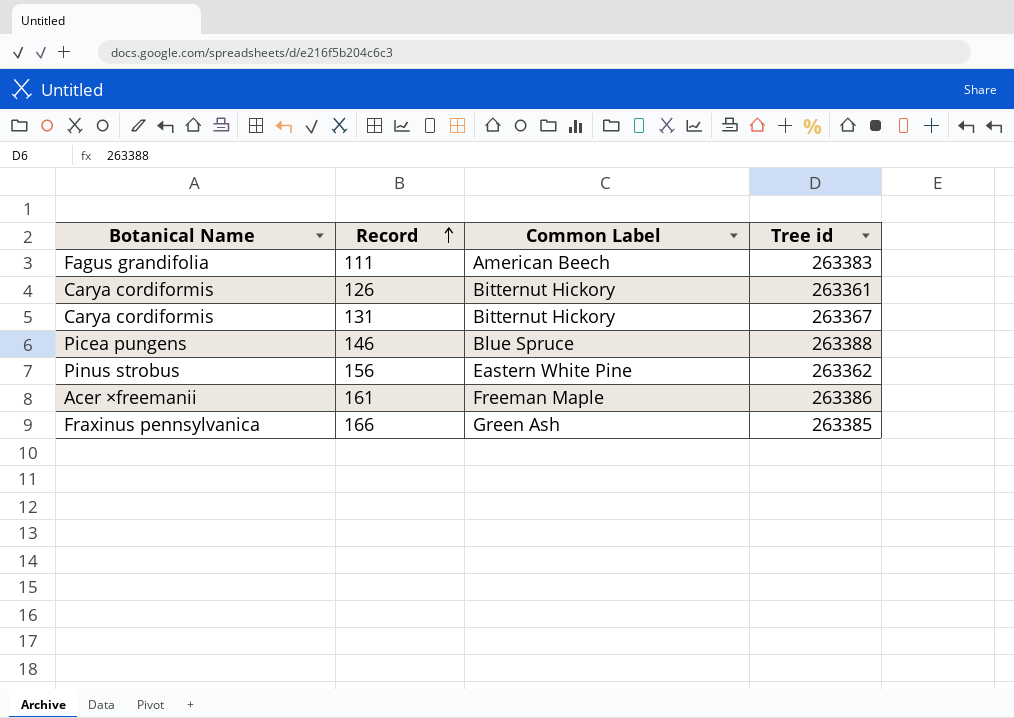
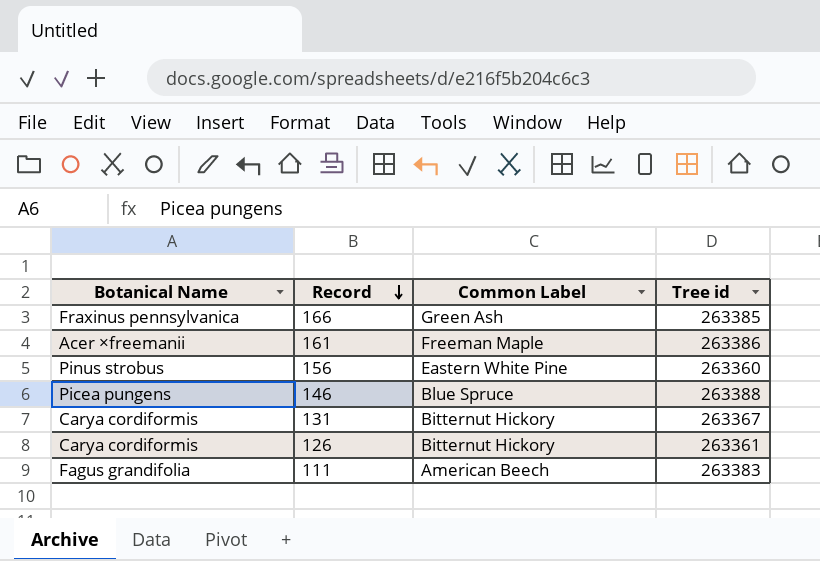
row order: Record ascending -> Record descending
156 | Tree id: 263362 -> 263360

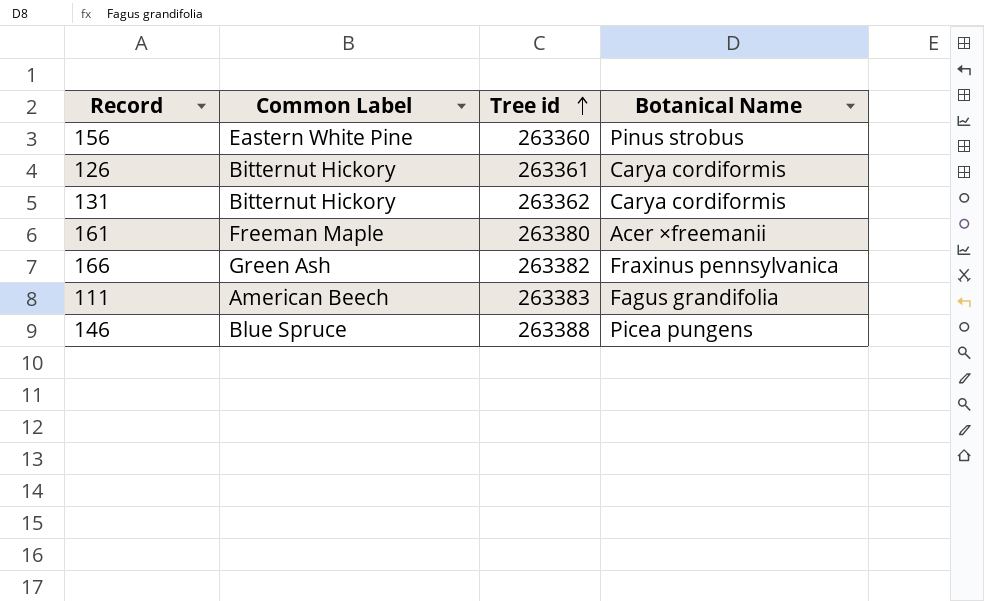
row order: Record descending -> Tree id ascending
column Botanical Name | position: 1 -> 4
131 | Tree id: 263367 -> 263362
161 | Tree id: 263386 -> 263380
166 | Tree id: 263385 -> 263382

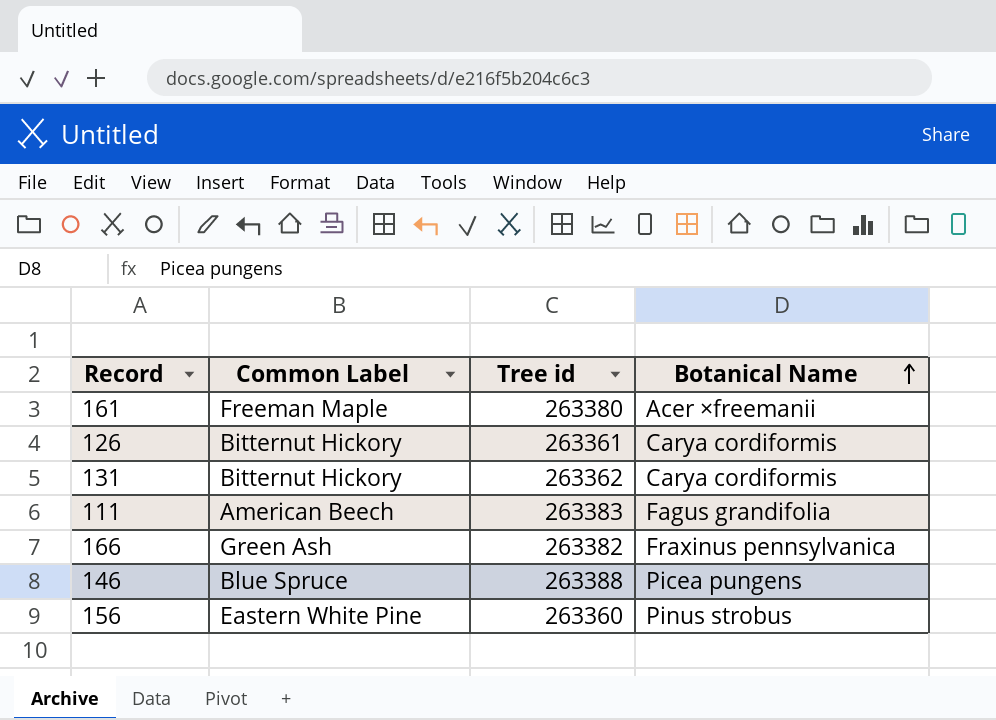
row order: Tree id ascending -> Botanical Name ascending

